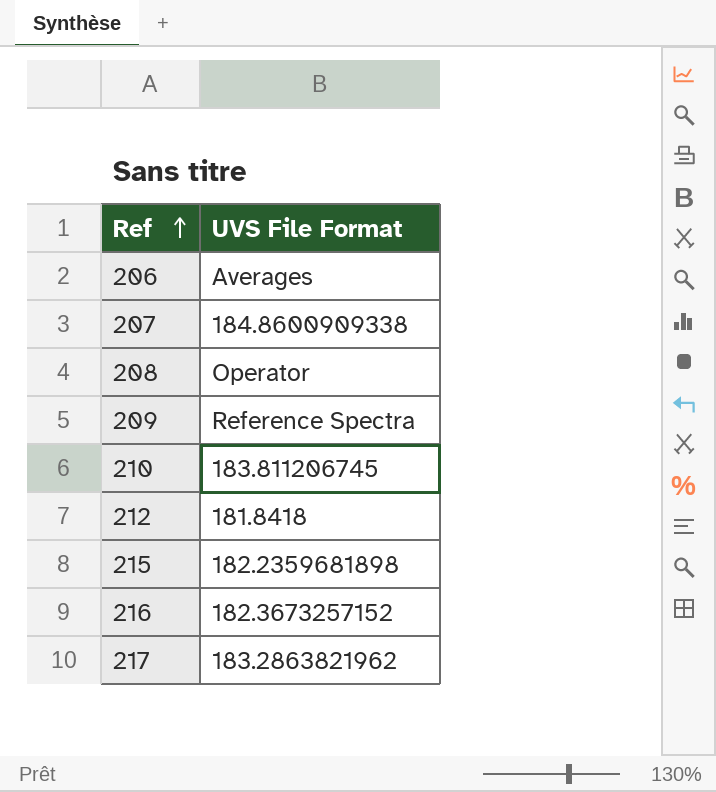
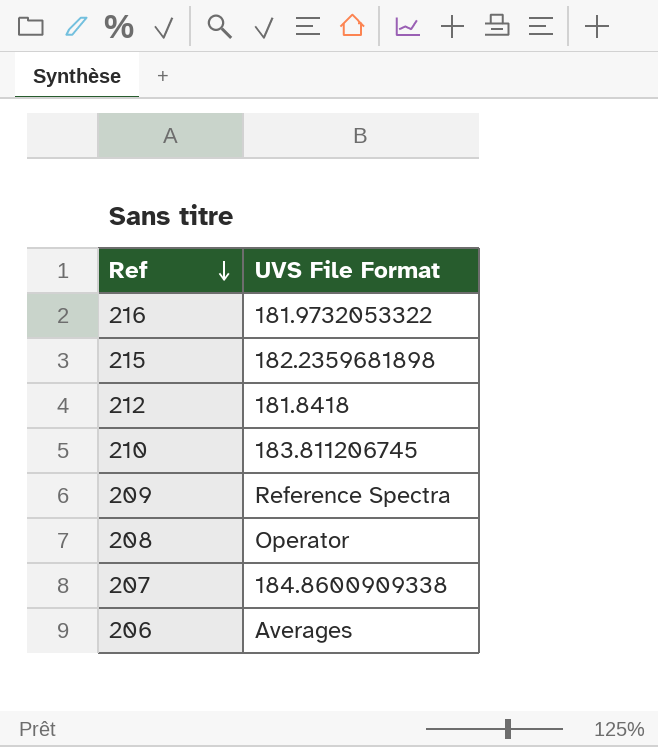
row order: Ref ascending -> Ref descending
row 217: 183.2863821962 -> none
216 | UVS File Format: 182.3673257152 -> 181.9732053322

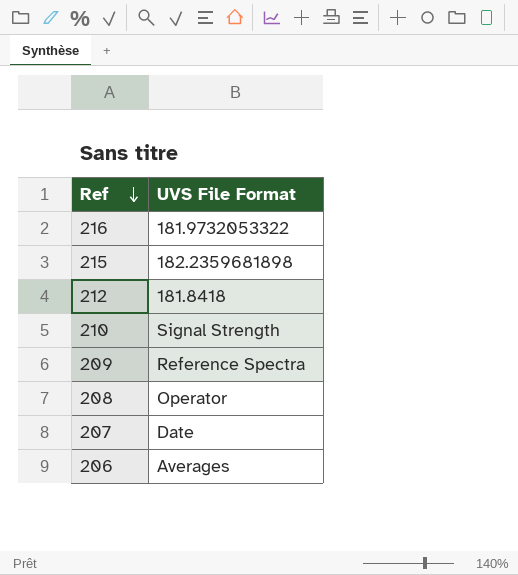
210 | UVS File Format: 183.811206745 -> Signal Strength
207 | UVS File Format: 184.8600909338 -> Date

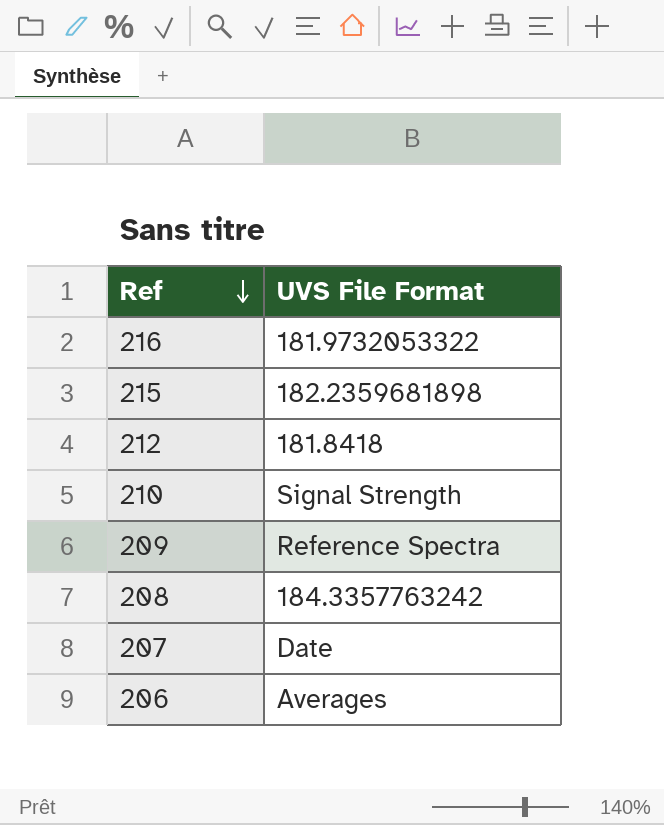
208 | UVS File Format: Operator -> 184.3357763242

